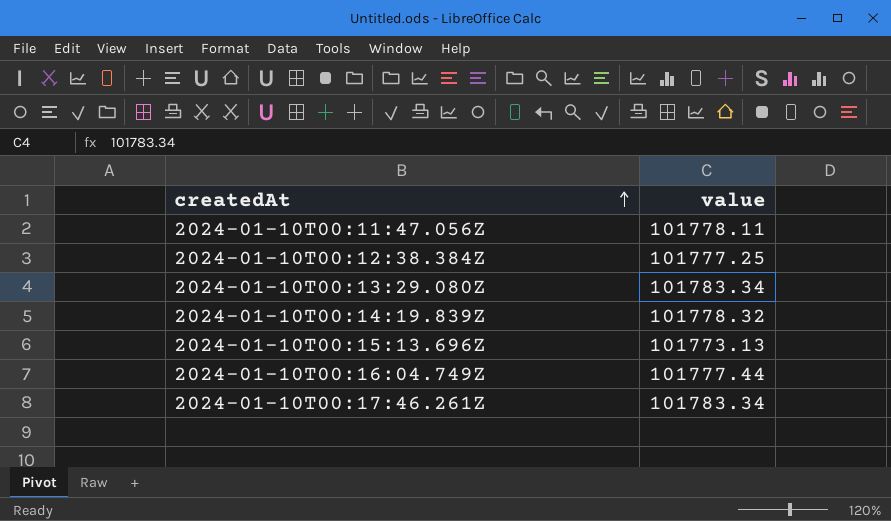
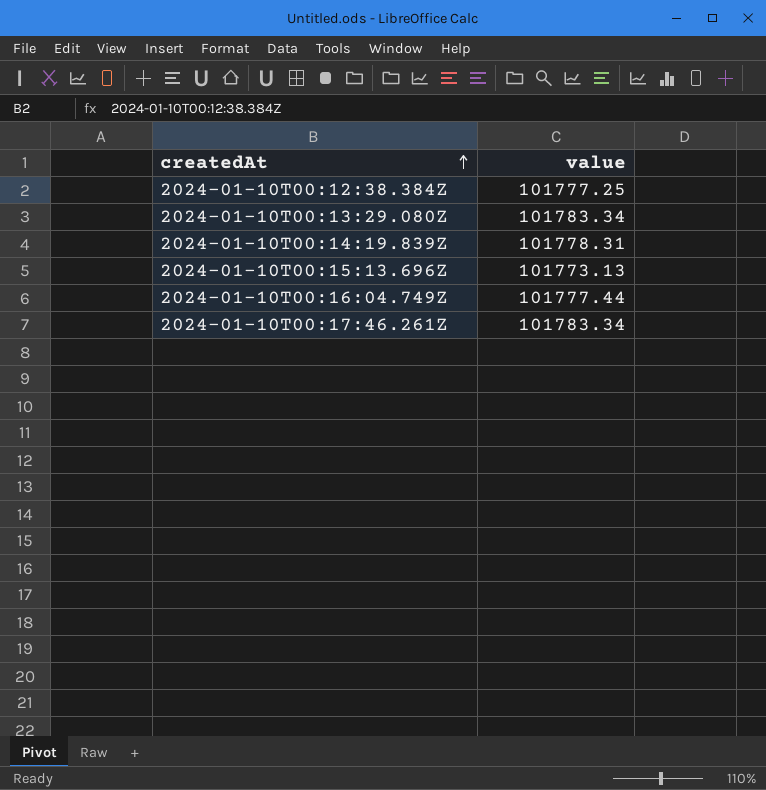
row 2024-01-10T00:11:47.056Z: 101778.11 -> none
2024-01-10T00:14:19.839Z | value: 101778.32 -> 101778.31

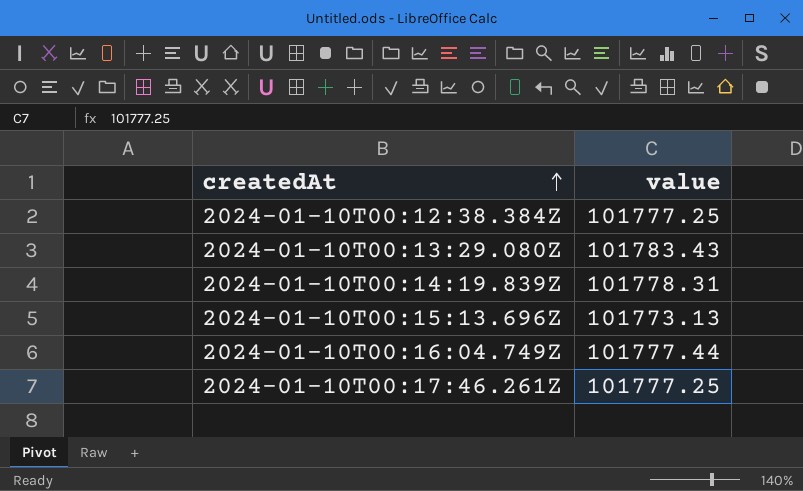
2024-01-10T00:13:29.080Z | value: 101783.34 -> 101783.43
2024-01-10T00:17:46.261Z | value: 101783.34 -> 101777.25

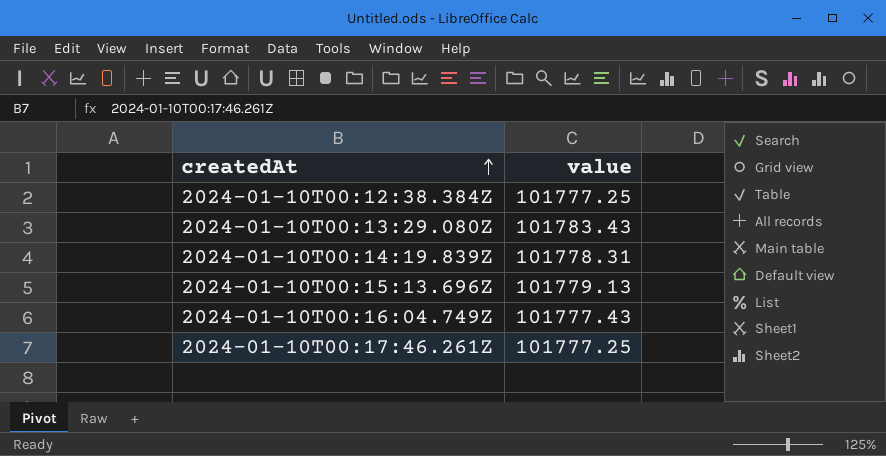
2024-01-10T00:15:13.696Z | value: 101773.13 -> 101779.13
2024-01-10T00:16:04.749Z | value: 101777.44 -> 101777.43

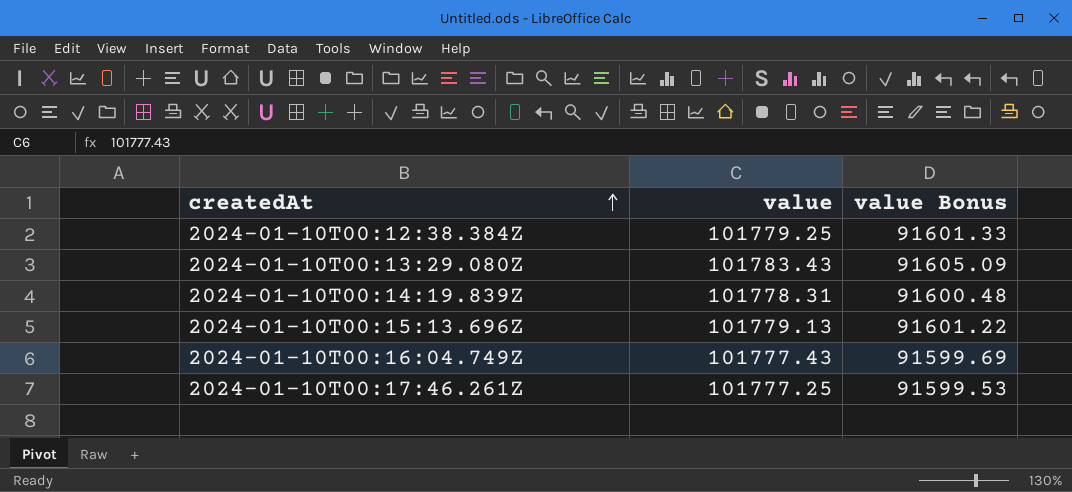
column value Bonus | formula: none -> [value] * 0.9
2024-01-10T00:12:38.384Z | value: 101777.25 -> 101779.25

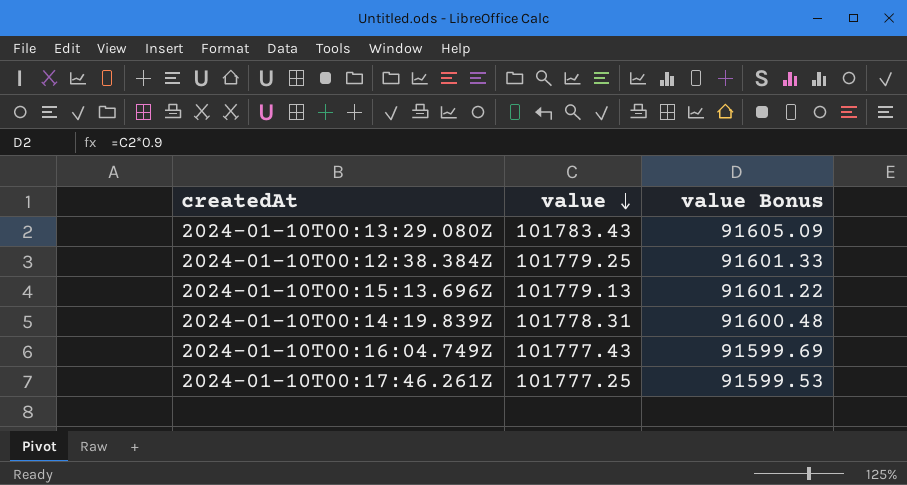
row order: createdAt ascending -> value descending

